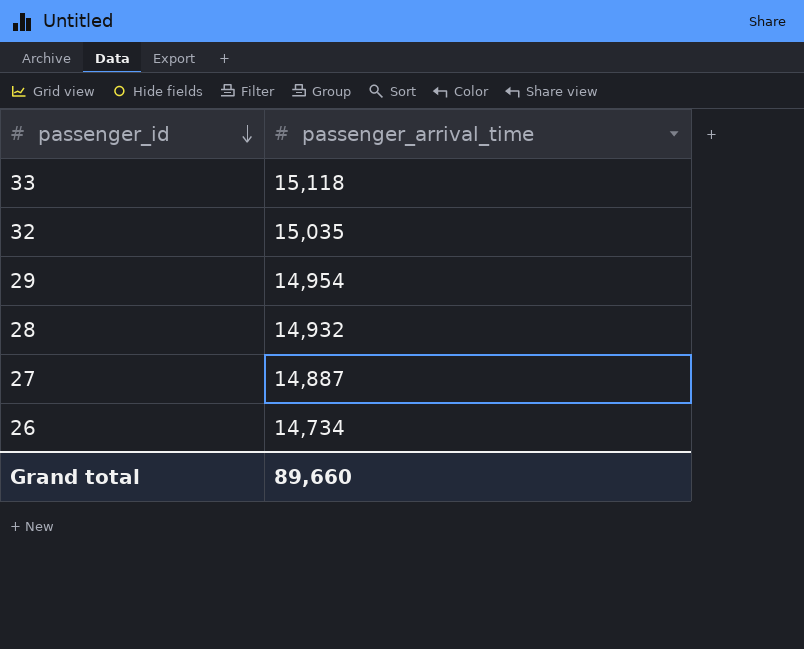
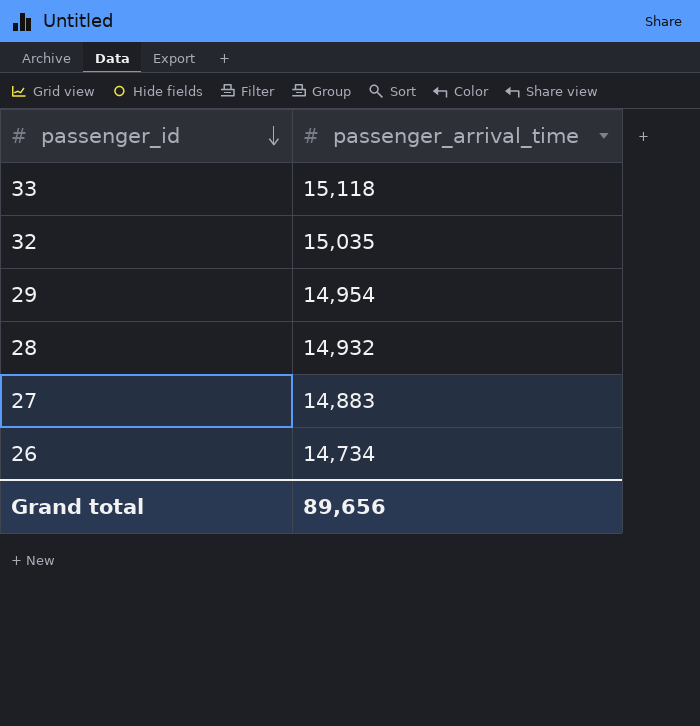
27 | passenger_arrival_time: 14,887 -> 14,883
Grand total | passenger_arrival_time: 89,660 -> 89,656

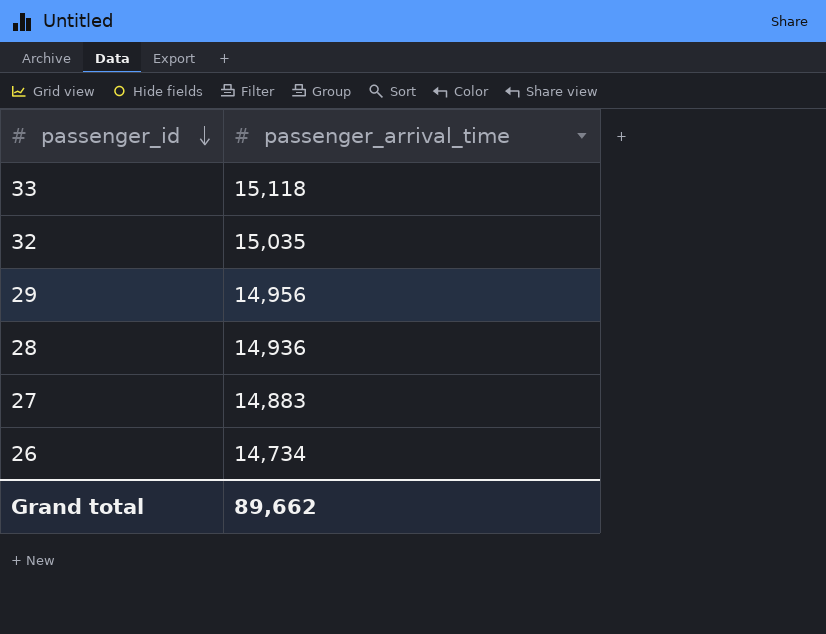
29 | passenger_arrival_time: 14,954 -> 14,956
28 | passenger_arrival_time: 14,932 -> 14,936
Grand total | passenger_arrival_time: 89,656 -> 89,662

